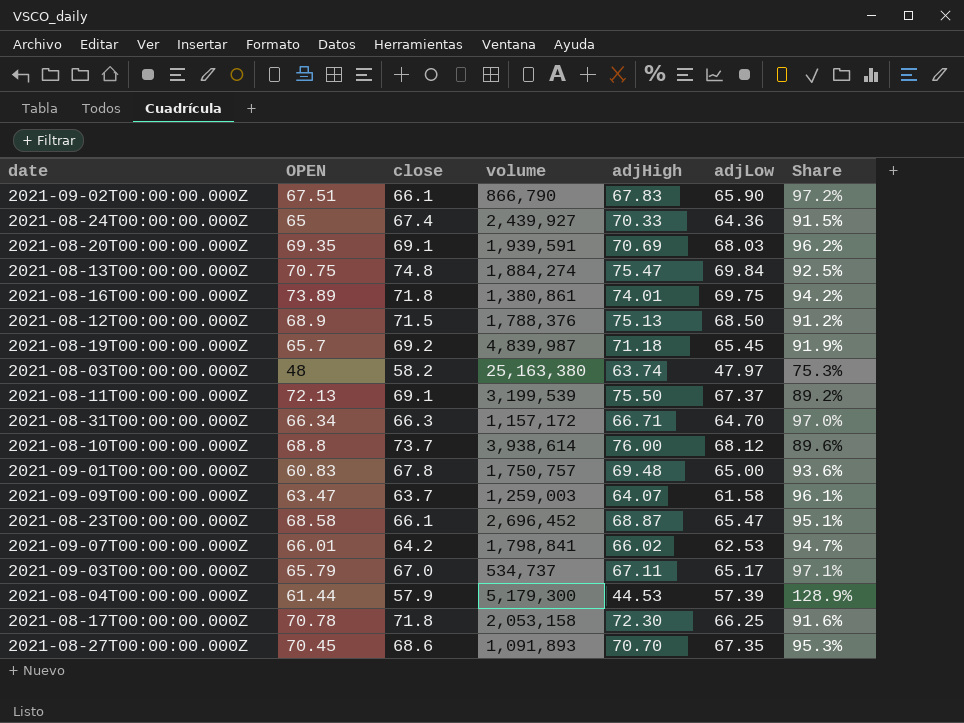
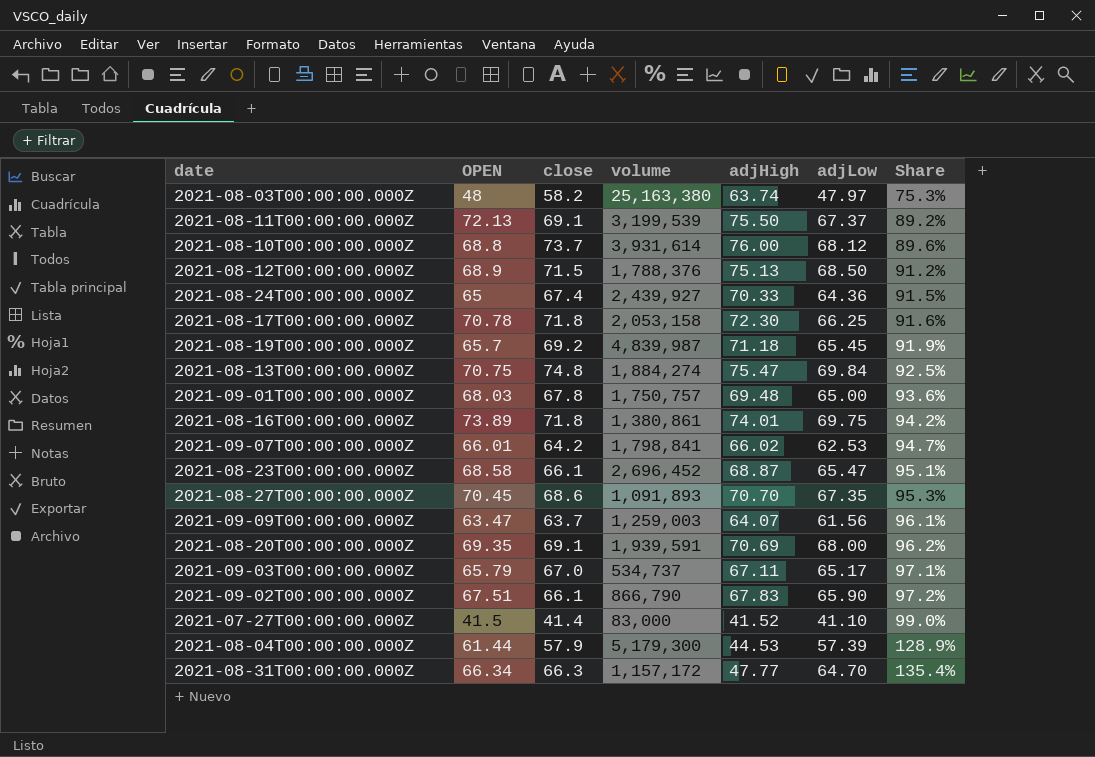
row order: none -> Share ascending
2021-08-10T00:00:00.000Z | volume: 3,938,614 -> 3,931,614
2021-09-01T00:00:00.000Z | OPEN: 60.83 -> 68.03
2021-09-09T00:00:00.000Z | adjLow: 61.58 -> 61.56
2021-08-20T00:00:00.000Z | adjLow: 68.03 -> 68.00
row 2021-07-27T00:00:00.000Z: none -> 41.5 | 41.4 | 83,000 | 41.52 | 41.10 | 99.0%
2021-08-31T00:00:00.000Z | adjHigh: 66.71 -> 47.77
2021-08-31T00:00:00.000Z | Share: 97.0% -> 135.4%

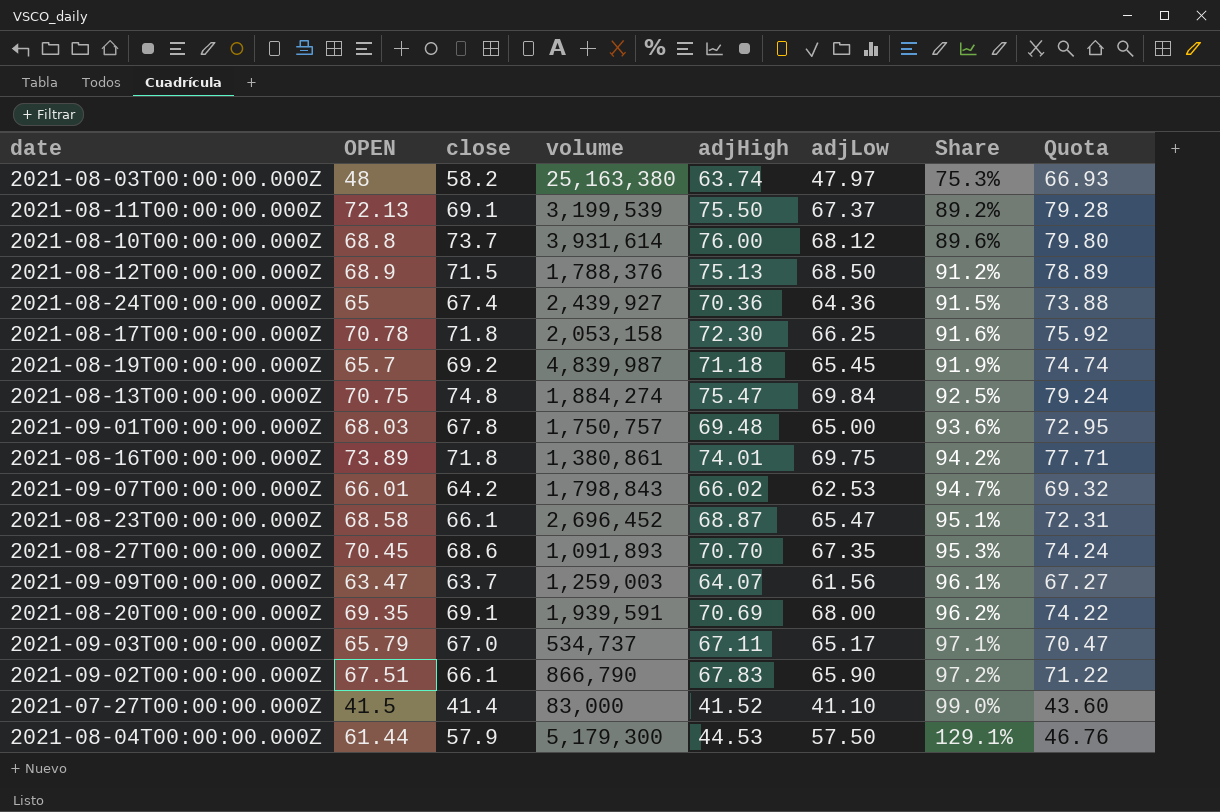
column Quota | formula: none -> [adjHigh] * 1.05
row 2021-08-31T00:00:00.000Z: 66.34 | 66.3 | 1,157,172 | 47.77 | 64.70 | 135.4% -> none
2021-08-24T00:00:00.000Z | adjHigh: 70.33 -> 70.36
2021-09-07T00:00:00.000Z | volume: 1,798,841 -> 1,798,843
2021-08-04T00:00:00.000Z | adjLow: 57.39 -> 57.50
2021-08-04T00:00:00.000Z | Share: 128.9% -> 129.1%

